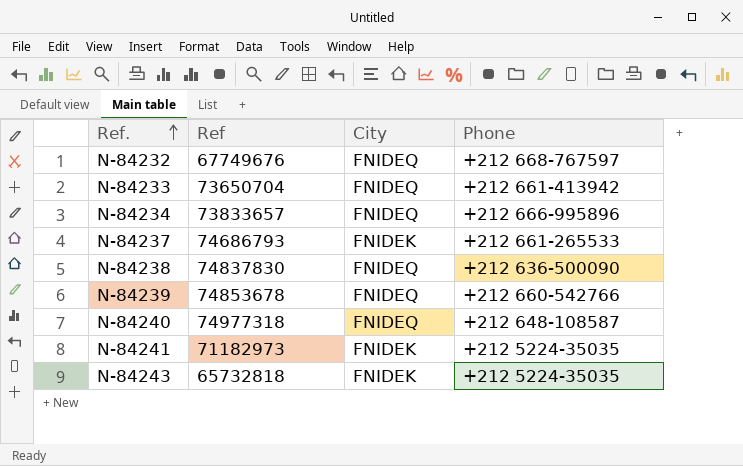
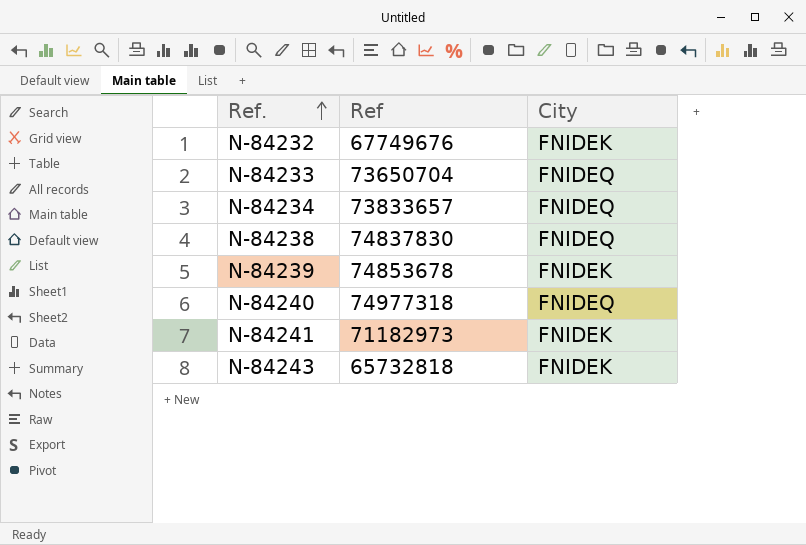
column Phone | position: 4 -> none
row N-84237: 74686793 | FNIDEK | +212 661-265533 -> none
N-84232 | City: FNIDEQ -> FNIDEK
N-84239 | City: FNIDEQ -> FNIDEK

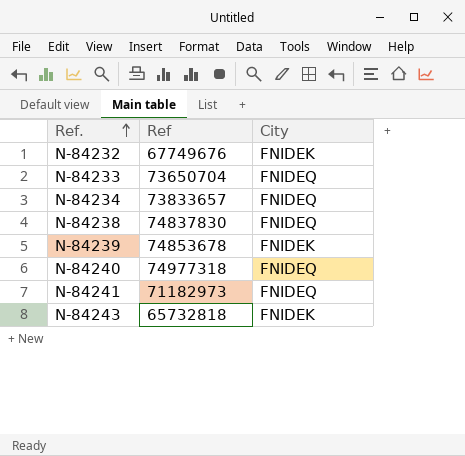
N-84241 | City: FNIDEK -> FNIDEQ

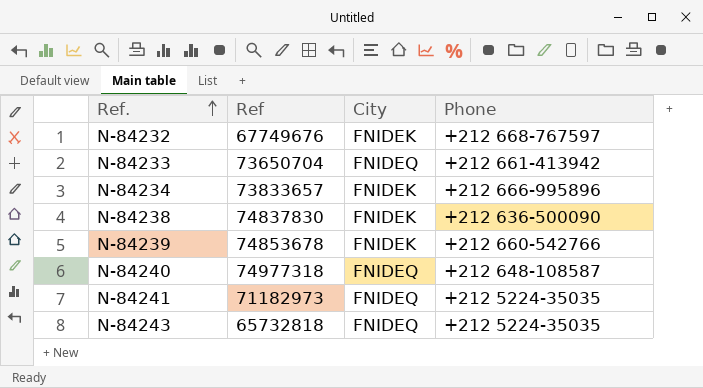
column Phone | position: none -> 4
N-84234 | City: FNIDEQ -> FNIDEK
N-84238 | City: FNIDEQ -> FNIDEK
N-84243 | City: FNIDEK -> FNIDEQ

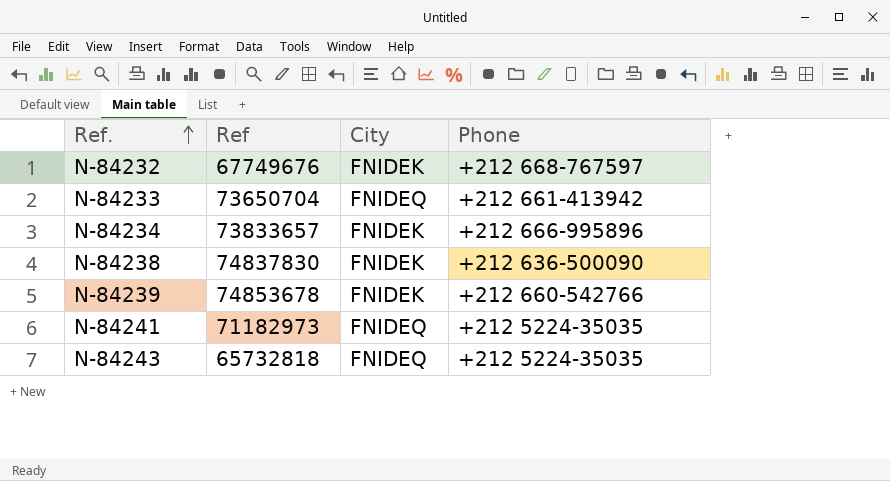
row N-84240: 74977318 | FNIDEQ | +212 648-108587 -> none

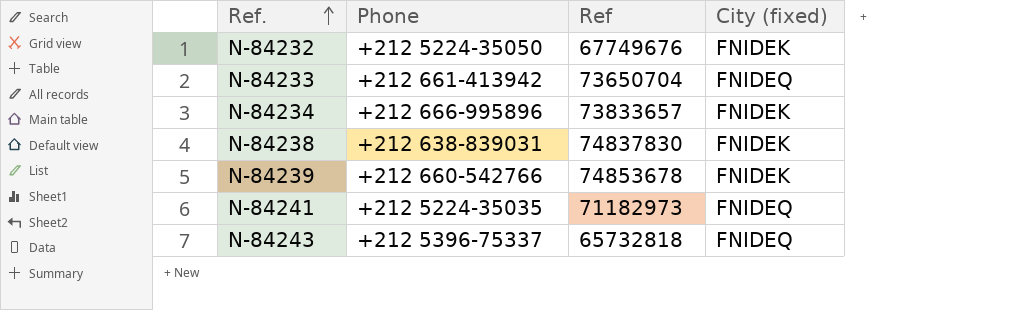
column Phone | position: 4 -> 2
column name: City -> City (fixed)
N-84232 | Phone: +212 668-767597 -> +212 5224-35050
N-84238 | Phone: +212 636-500090 -> +212 638-839031
N-84243 | Phone: +212 5224-35035 -> +212 5396-75337

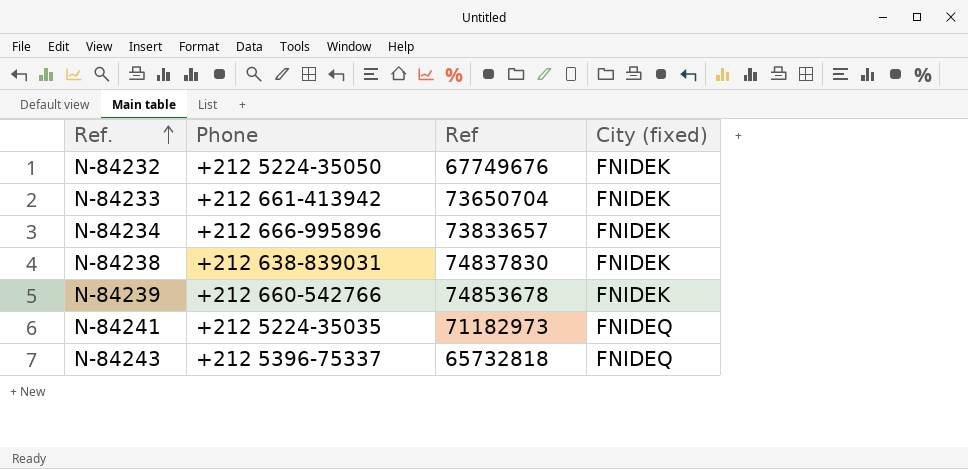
N-84233 | City (fixed): FNIDEQ -> FNIDEK

